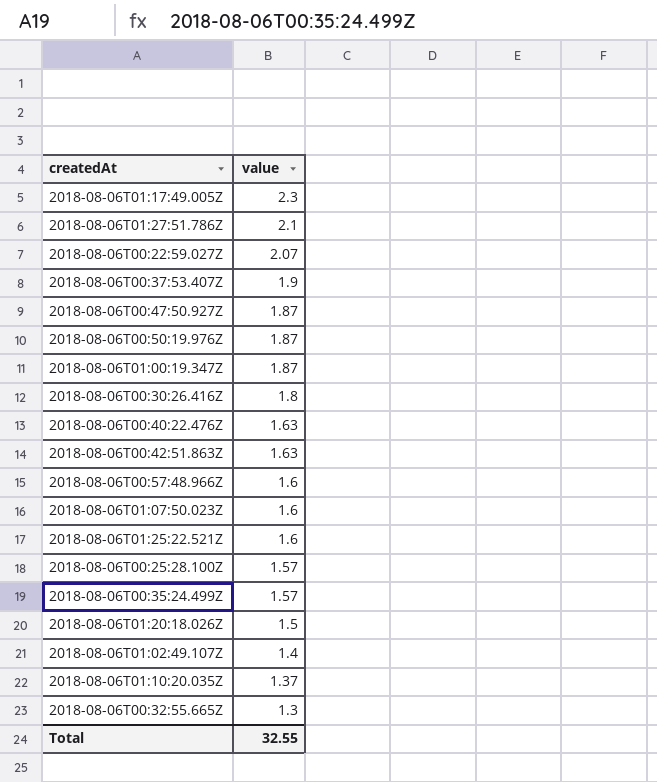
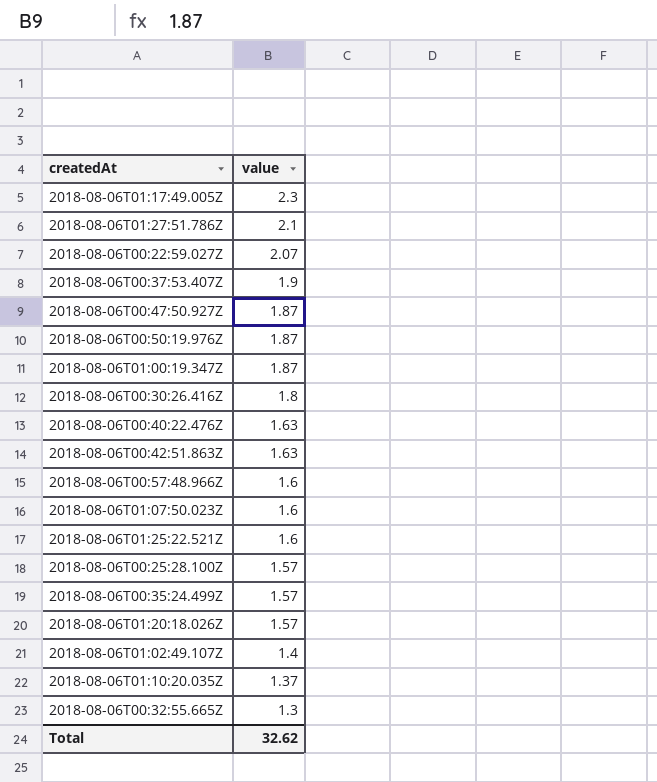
2018-08-06T01:20:18.026Z | value: 1.5 -> 1.57
Total | value: 32.55 -> 32.62

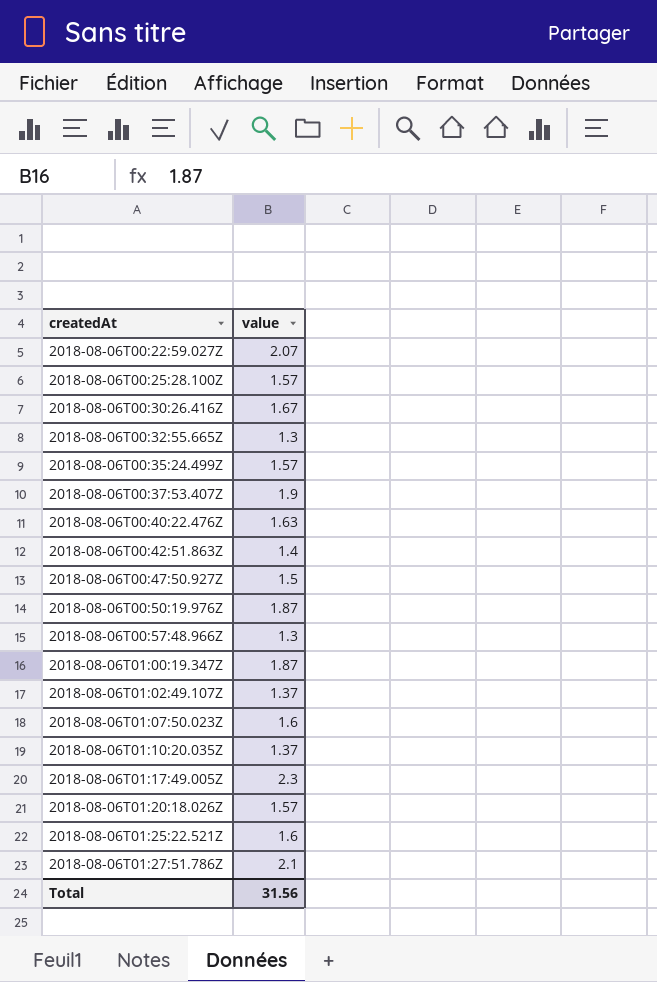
row order: value descending -> createdAt ascending
2018-08-06T00:30:26.416Z | value: 1.8 -> 1.67
2018-08-06T00:42:51.863Z | value: 1.63 -> 1.4
2018-08-06T00:47:50.927Z | value: 1.87 -> 1.5
2018-08-06T00:57:48.966Z | value: 1.6 -> 1.3
2018-08-06T01:02:49.107Z | value: 1.4 -> 1.37
Total | value: 32.62 -> 31.56

